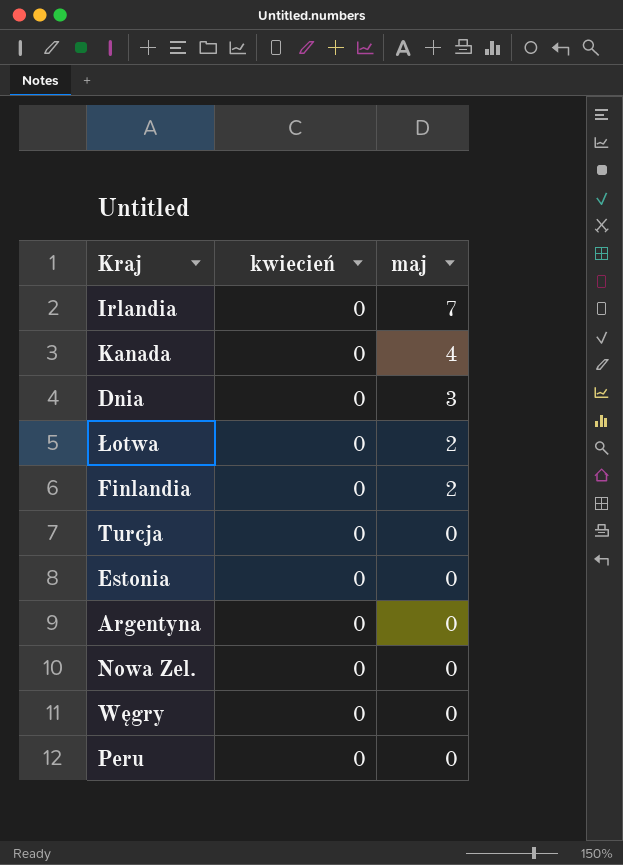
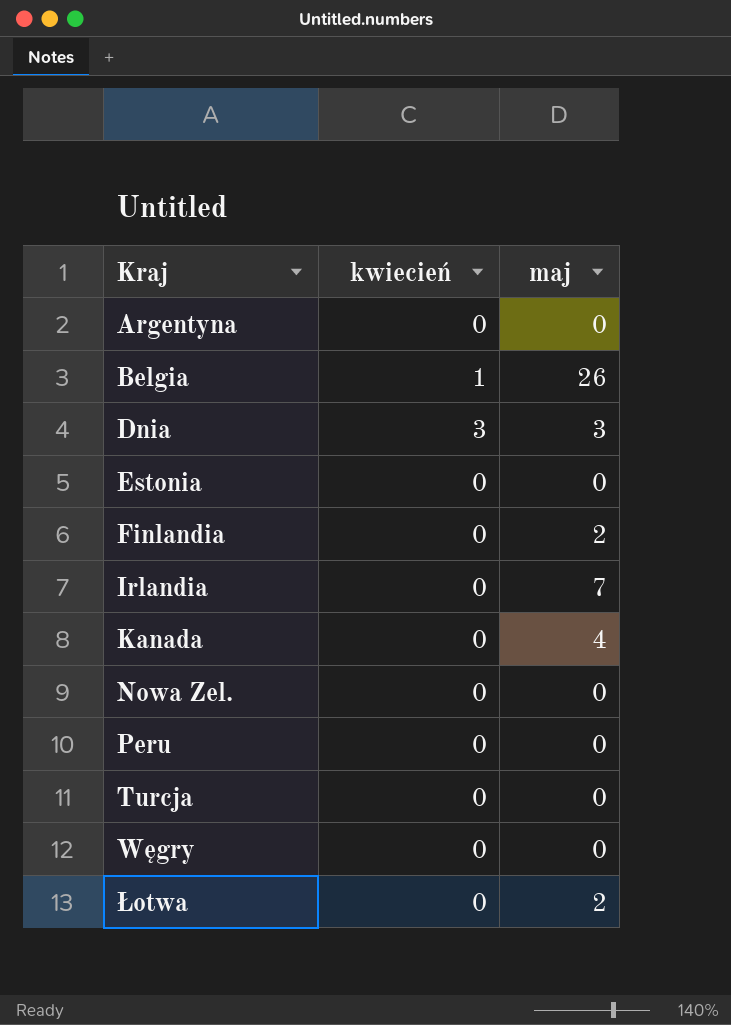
row order: maj descending -> Kraj ascending
row Belgia: none -> 1 | 26
Dnia | kwiecień: 0 -> 3

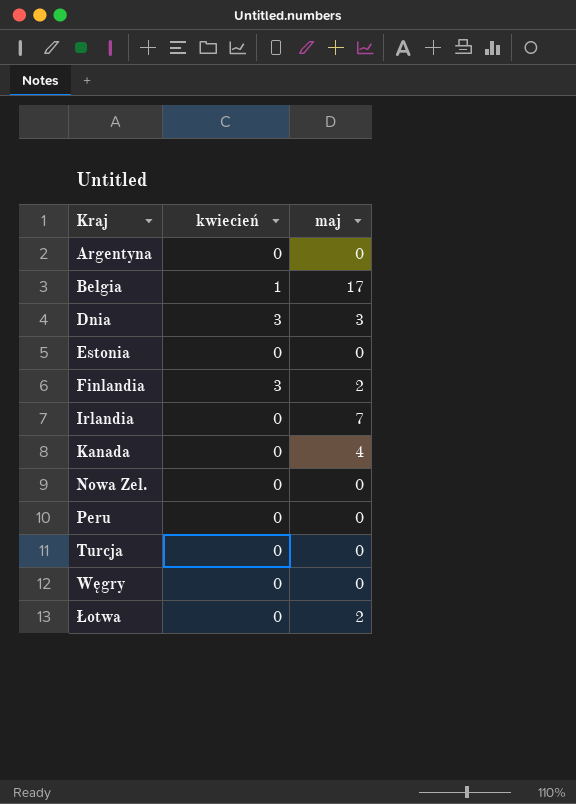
Belgia | maj: 26 -> 17
Finlandia | kwiecień: 0 -> 3

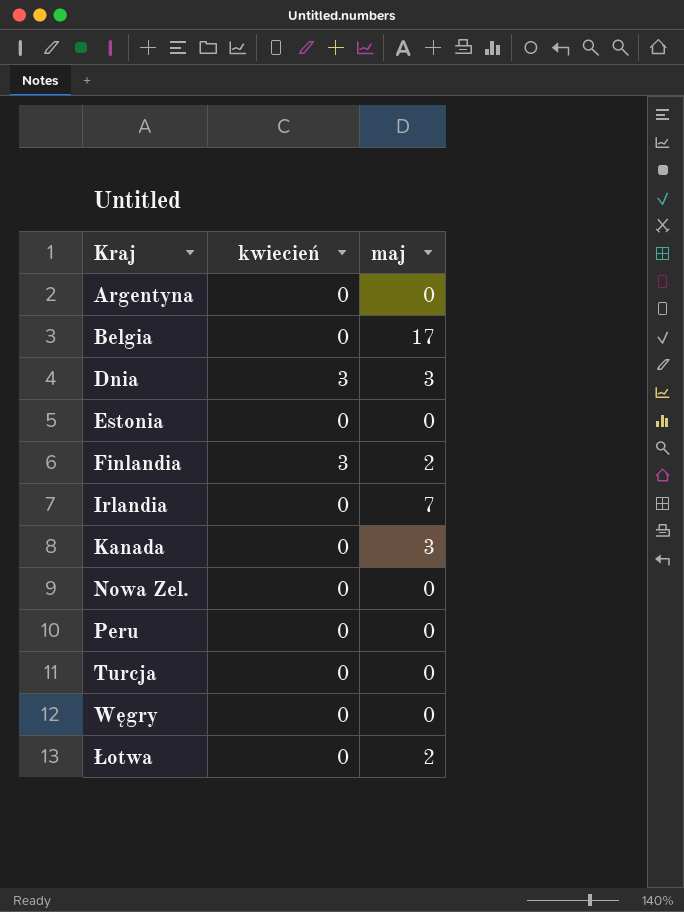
Belgia | kwiecień: 1 -> 0
Kanada | maj: 4 -> 3

